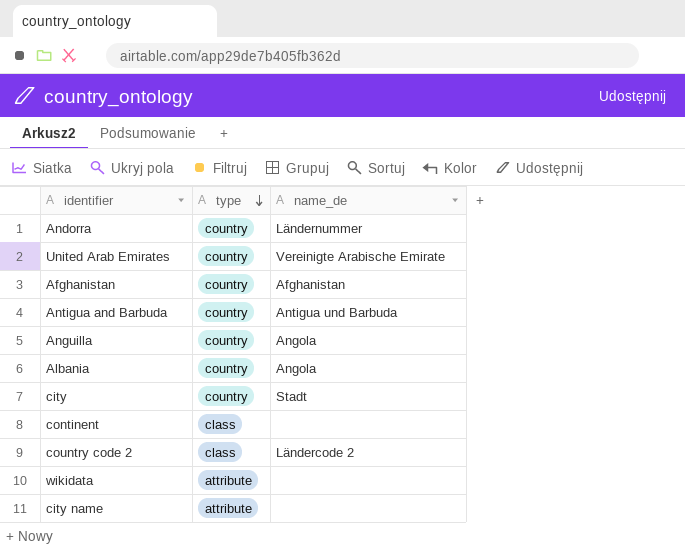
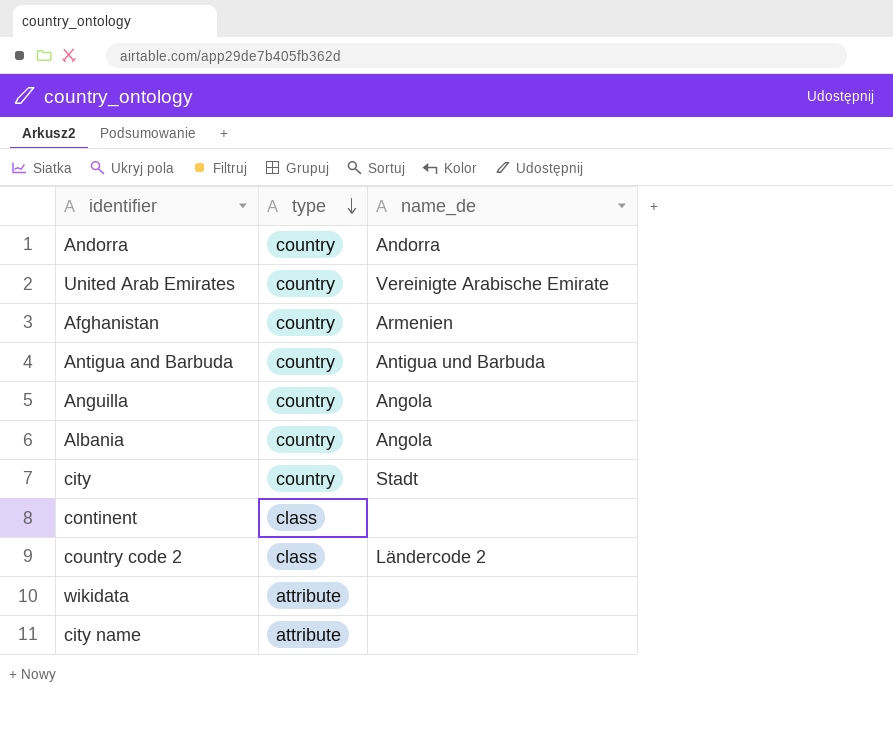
Andorra | name_de: Ländernummer -> Andorra
Afghanistan | name_de: Afghanistan -> Armenien

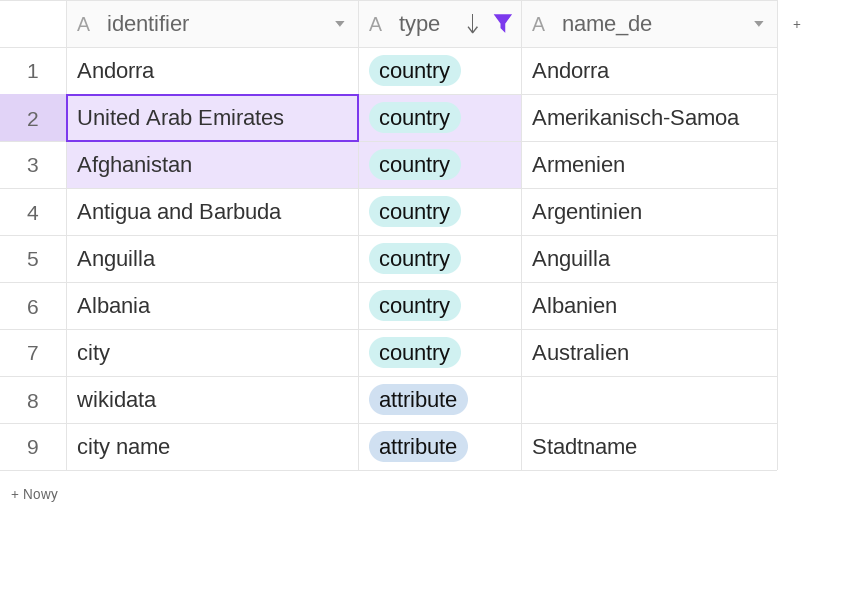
filter: none -> type != class
United Arab Emirates | name_de: Vereinigte Arabische Emirate -> Amerikanisch-Samoa
Antigua and Barbuda | name_de: Antigua und Barbuda -> Argentinien
Anguilla | name_de: Angola -> Anguilla
Albania | name_de: Angola -> Albanien
city | name_de: Stadt -> Australien
city name | name_de: none -> Stadtname

